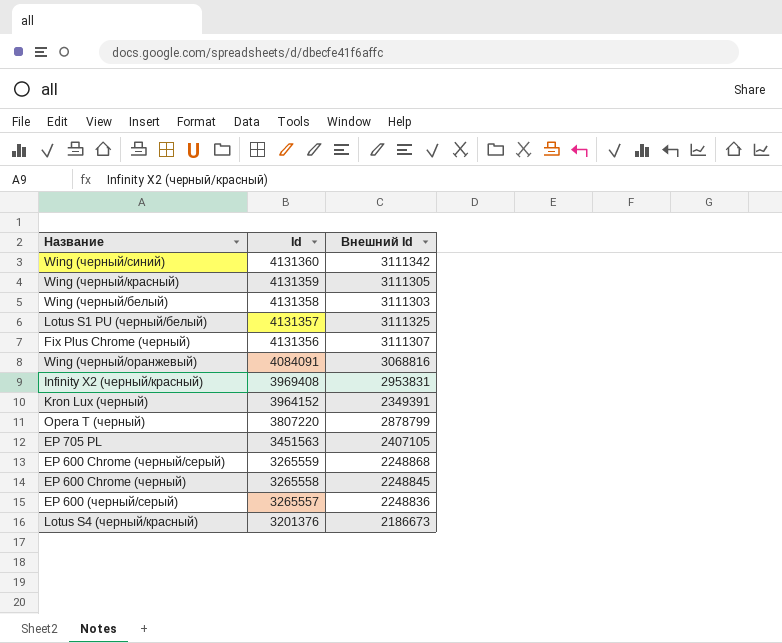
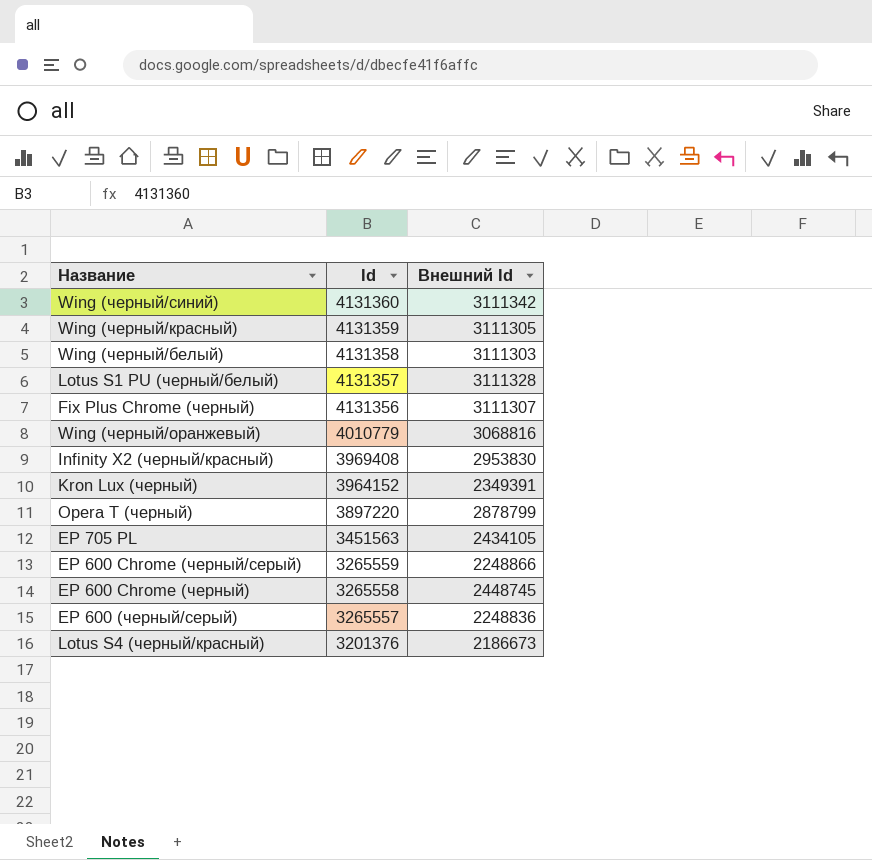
Lotus S1 PU (черный/белый) | Внешний Id: 3111325 -> 3111328
Wing (черный/оранжевый) | Id: 4084091 -> 4010779
Infinity X2 (черный/красный) | Внешний Id: 2953831 -> 2953830
Opera T (черный) | Id: 3807220 -> 3897220
EP 705 PL | Внешний Id: 2407105 -> 2434105
EP 600 Chrome (черный/серый) | Внешний Id: 2248868 -> 2248866
EP 600 Chrome (черный) | Внешний Id: 2248845 -> 2448745

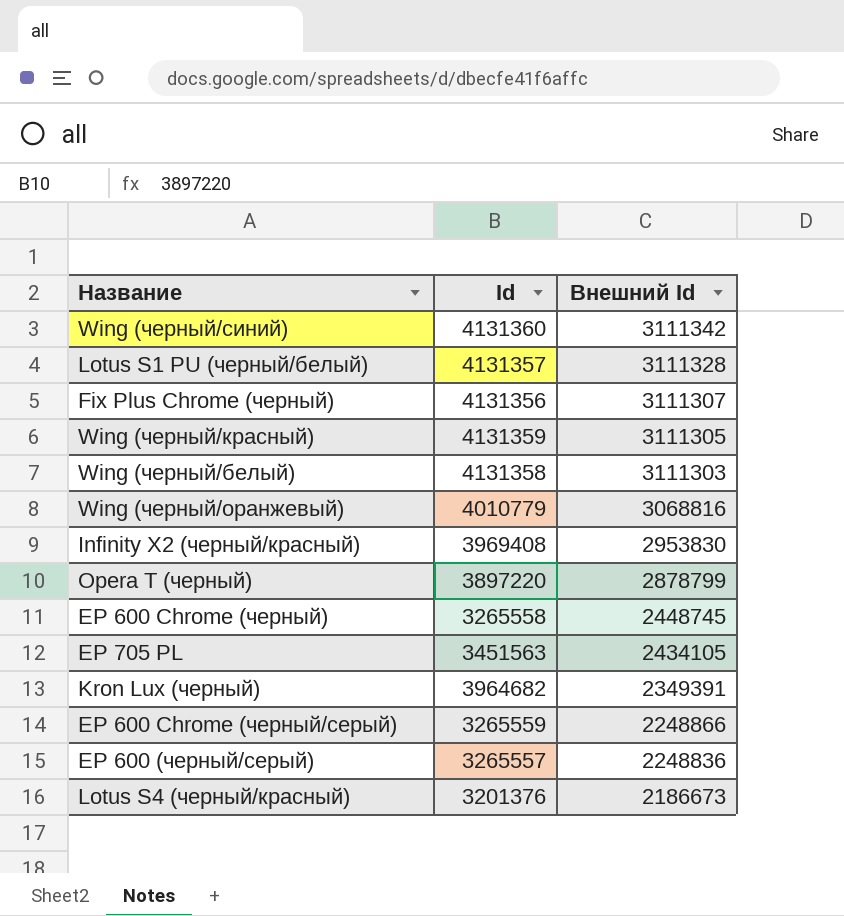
row order: Id descending -> Внешний Id descending
Kron Lux (черный) | Id: 3964152 -> 3964682

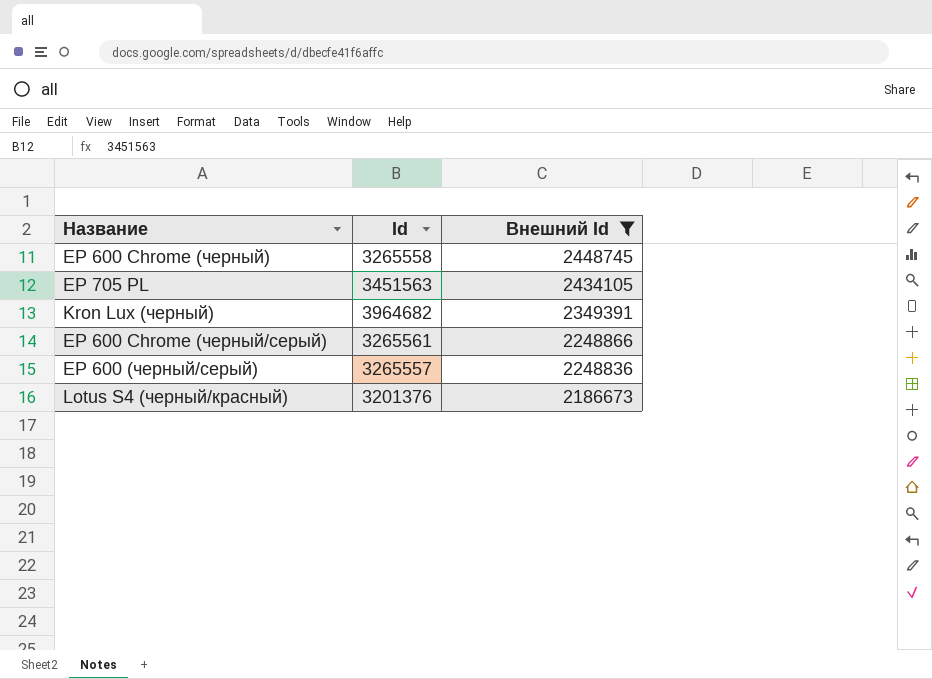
filter: none -> Внешний Id <= 2448745
EP 600 Chrome (черный/серый) | Id: 3265559 -> 3265561

